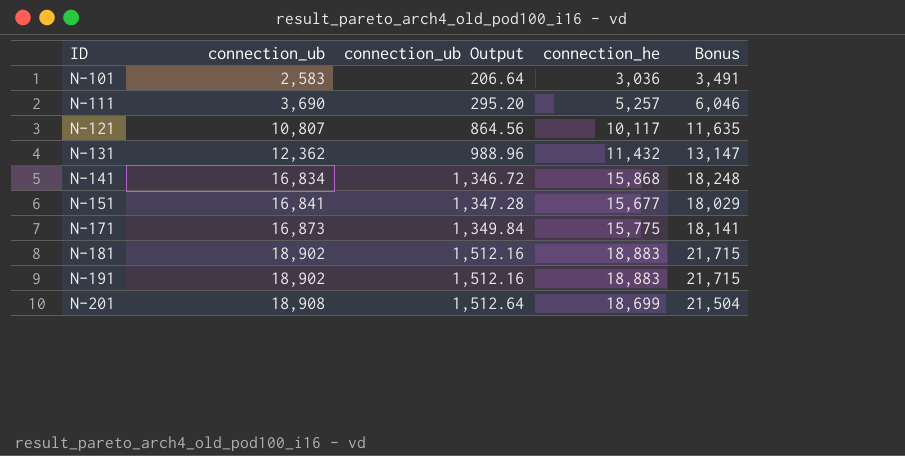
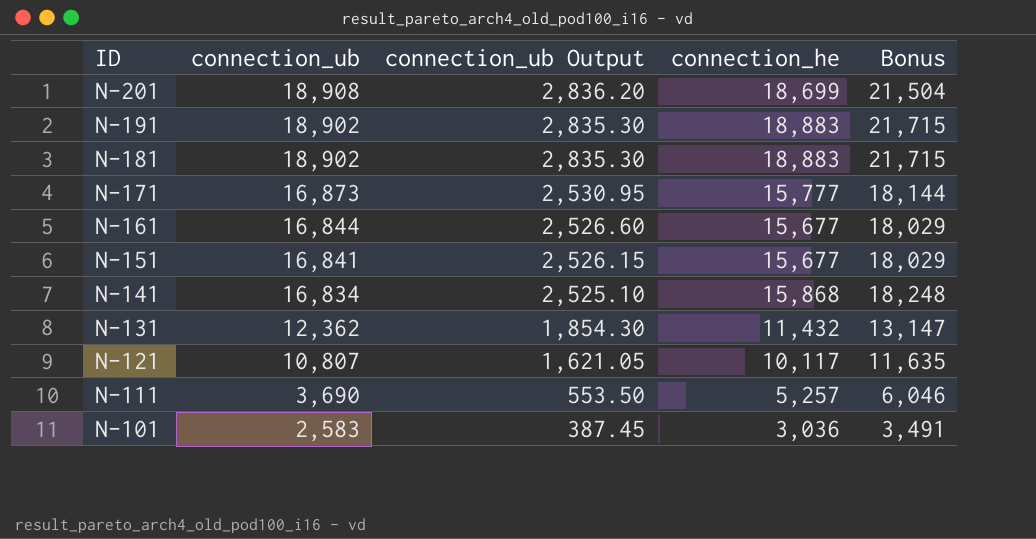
row order: ID ascending -> ID descending
column connection_ub Output | formula: [connection_ub] * 0.08 -> [connection_ub] * 0.15
N-171 | connection_he: 15,775 -> 15,777
N-171 | Bonus: 18,141 -> 18,144
row N-161: none -> 16,844 | 2,526.60 | 15,677 | 18,029

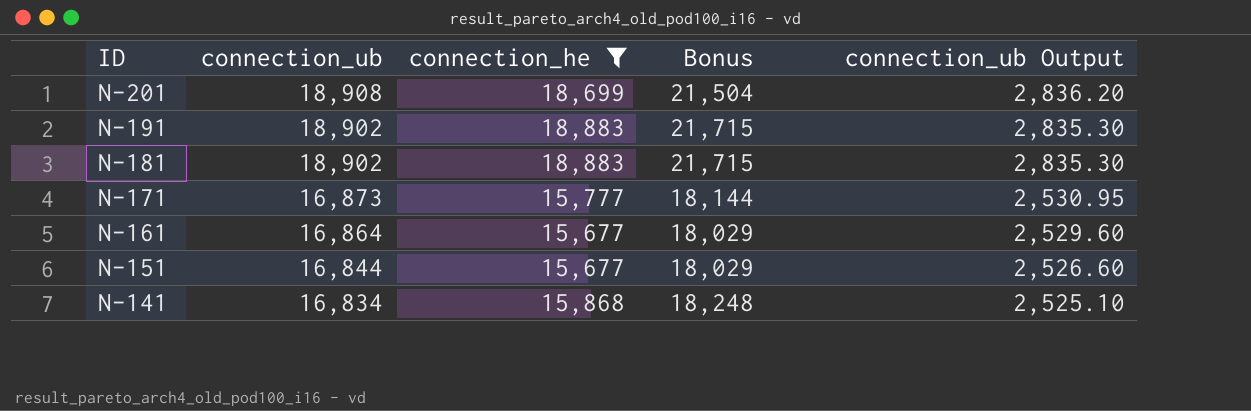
filter: none -> connection_he >= 15,677
column connection_ub Output | position: 3 -> 5
N-161 | connection_ub: 16,844 -> 16,864
N-161 | connection_ub Output: 2,526.60 -> 2,529.60
N-151 | connection_ub: 16,841 -> 16,844
N-151 | connection_ub Output: 2,526.15 -> 2,526.60

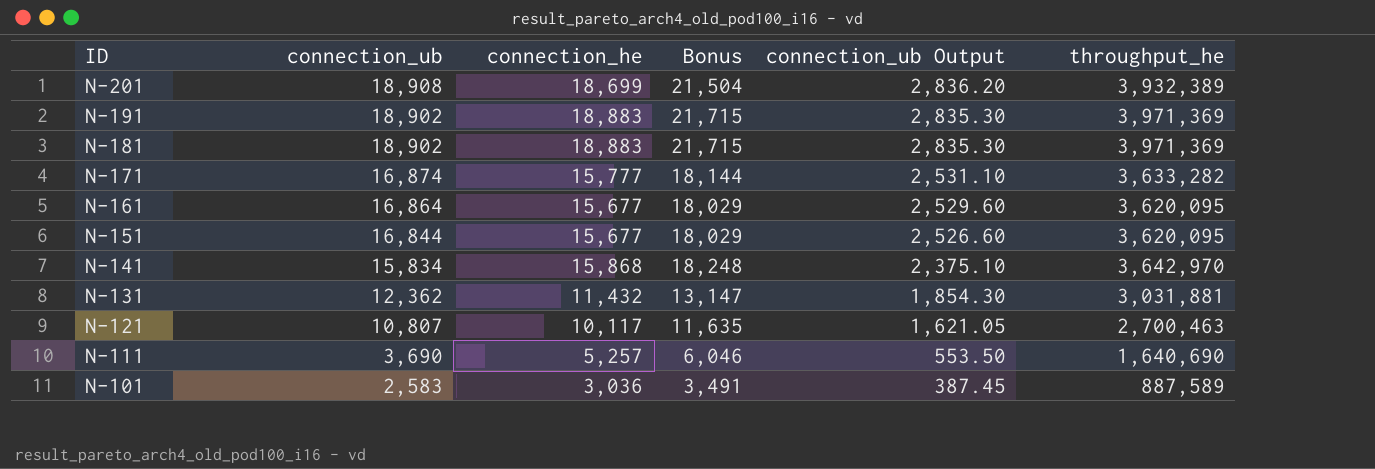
filter: connection_he >= 15,677 -> none
column throughput_he | position: none -> 6
N-171 | connection_ub: 16,873 -> 16,874
N-171 | connection_ub Output: 2,530.95 -> 2,531.10
N-141 | connection_ub: 16,834 -> 15,834
N-141 | connection_ub Output: 2,525.10 -> 2,375.10

